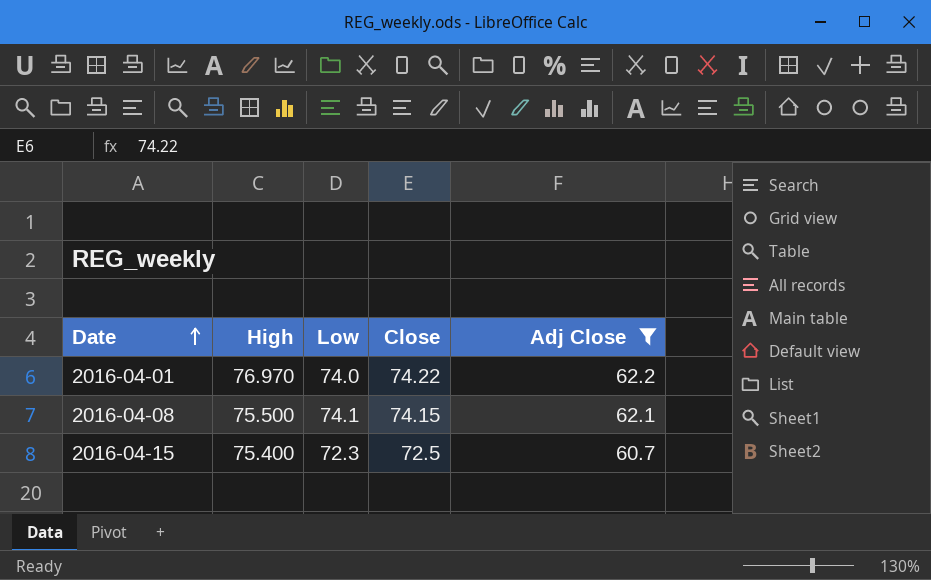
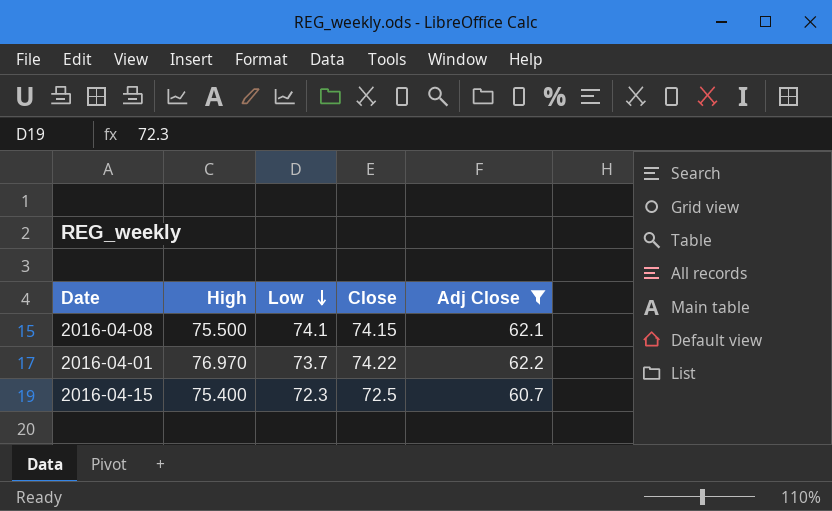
row order: Date ascending -> Low descending
2016-04-01 | Low: 74.0 -> 73.7

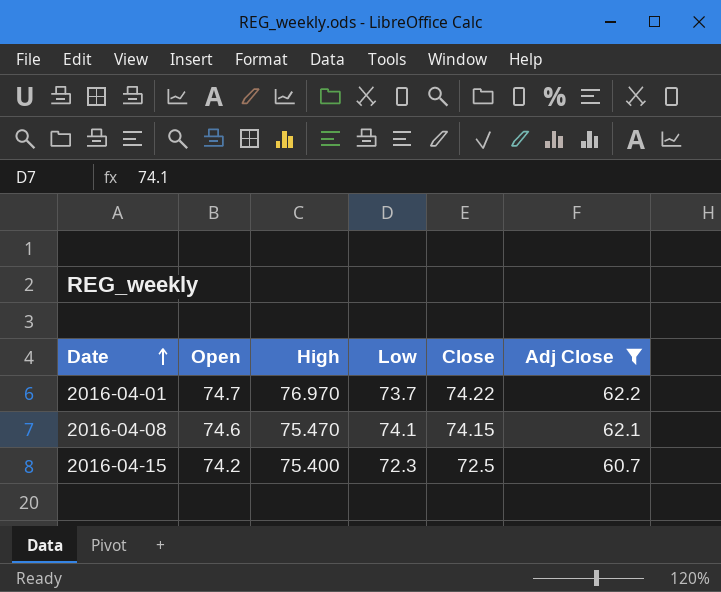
row order: Low descending -> Date ascending
column Open | position: none -> 2
2016-04-08 | High: 75.500 -> 75.470

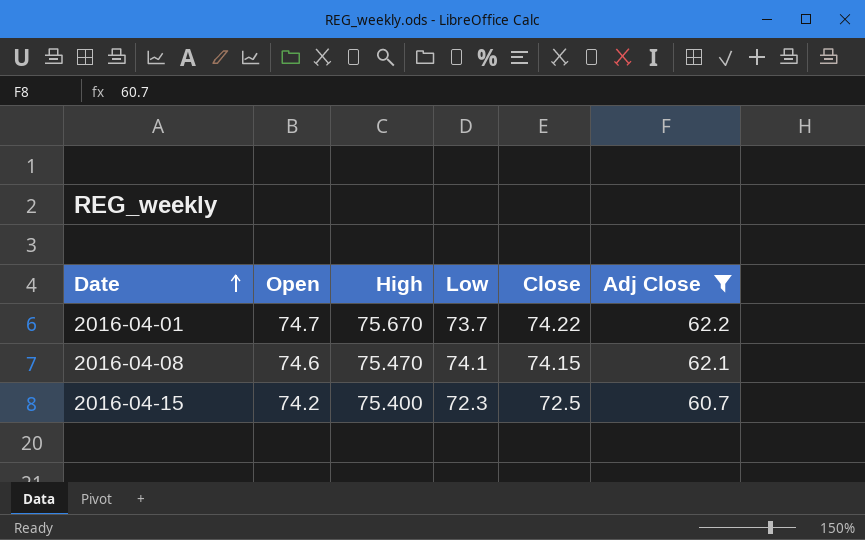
2016-04-01 | High: 76.970 -> 75.670

